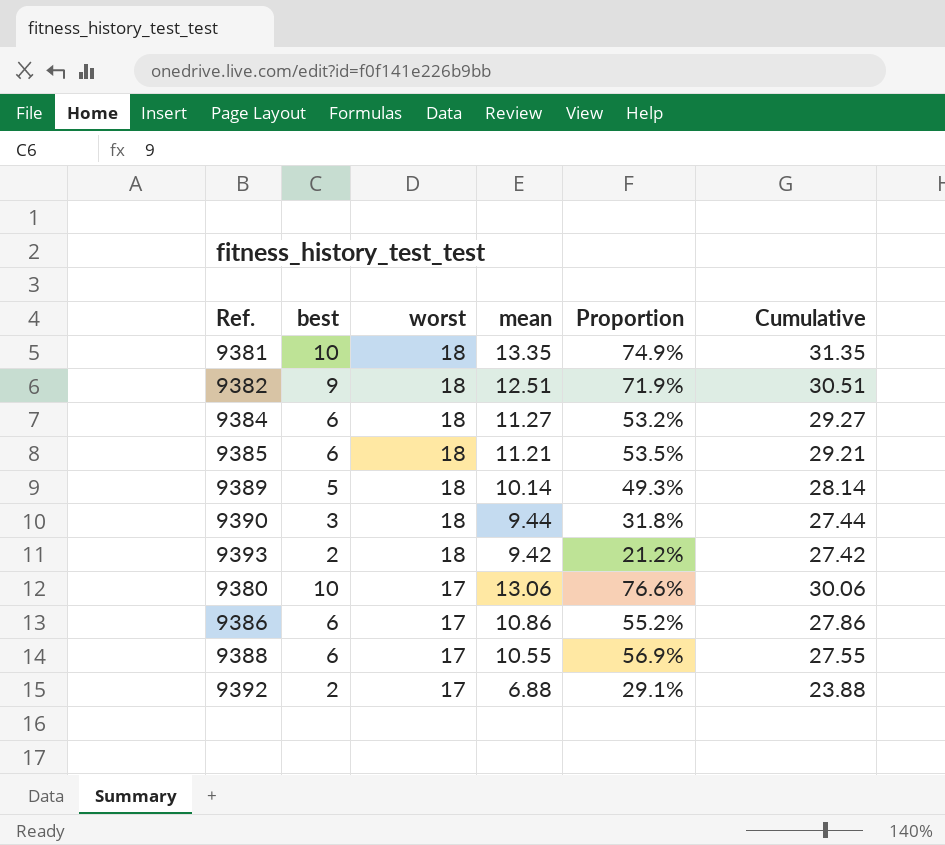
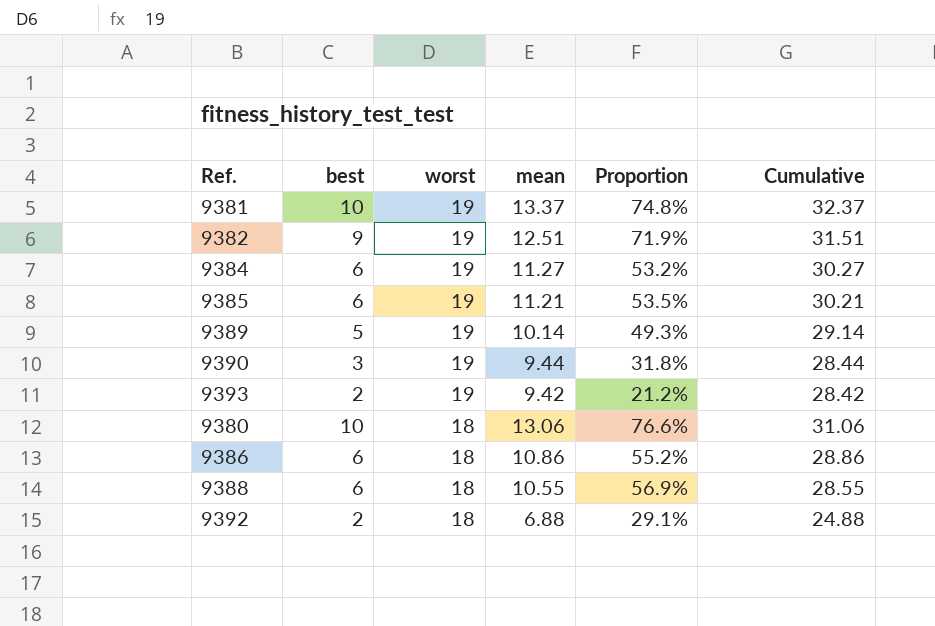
9381 | worst: 18 -> 19
9381 | mean: 13.35 -> 13.37
9381 | Proportion: 74.9% -> 74.8%
9381 | Cumulative: 31.35 -> 32.37
9382 | worst: 18 -> 19
9382 | Cumulative: 30.51 -> 31.51
9384 | worst: 18 -> 19
9384 | Cumulative: 29.27 -> 30.27
9385 | worst: 18 -> 19
9385 | Cumulative: 29.21 -> 30.21
9389 | worst: 18 -> 19
9389 | Cumulative: 28.14 -> 29.14
9390 | worst: 18 -> 19
9390 | Cumulative: 27.44 -> 28.44
9393 | worst: 18 -> 19
9393 | Cumulative: 27.42 -> 28.42
9380 | worst: 17 -> 18
9380 | Cumulative: 30.06 -> 31.06
9386 | worst: 17 -> 18
9386 | Cumulative: 27.86 -> 28.86
9388 | worst: 17 -> 18
9388 | Cumulative: 27.55 -> 28.55
9392 | worst: 17 -> 18
9392 | Cumulative: 23.88 -> 24.88

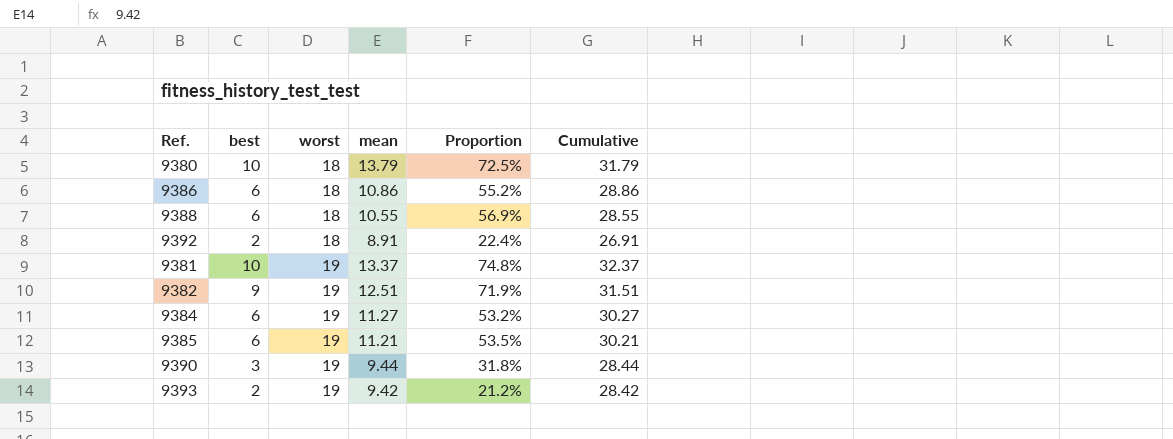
row order: worst descending -> worst ascending
row 9389: 5 | 19 | 10.14 | 49.3% | 29.14 -> none
9380 | mean: 13.06 -> 13.79
9380 | Proportion: 76.6% -> 72.5%
9380 | Cumulative: 31.06 -> 31.79
9392 | mean: 6.88 -> 8.91
9392 | Proportion: 29.1% -> 22.4%
9392 | Cumulative: 24.88 -> 26.91

